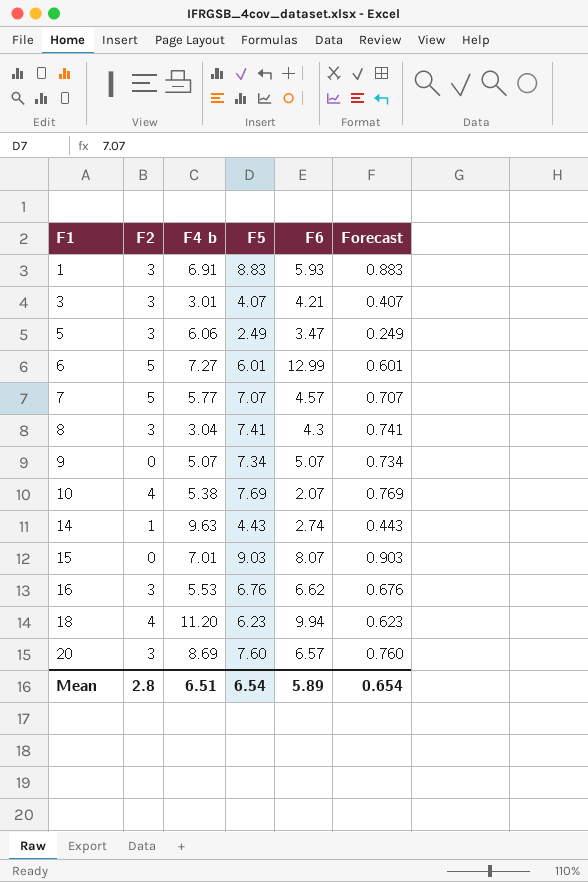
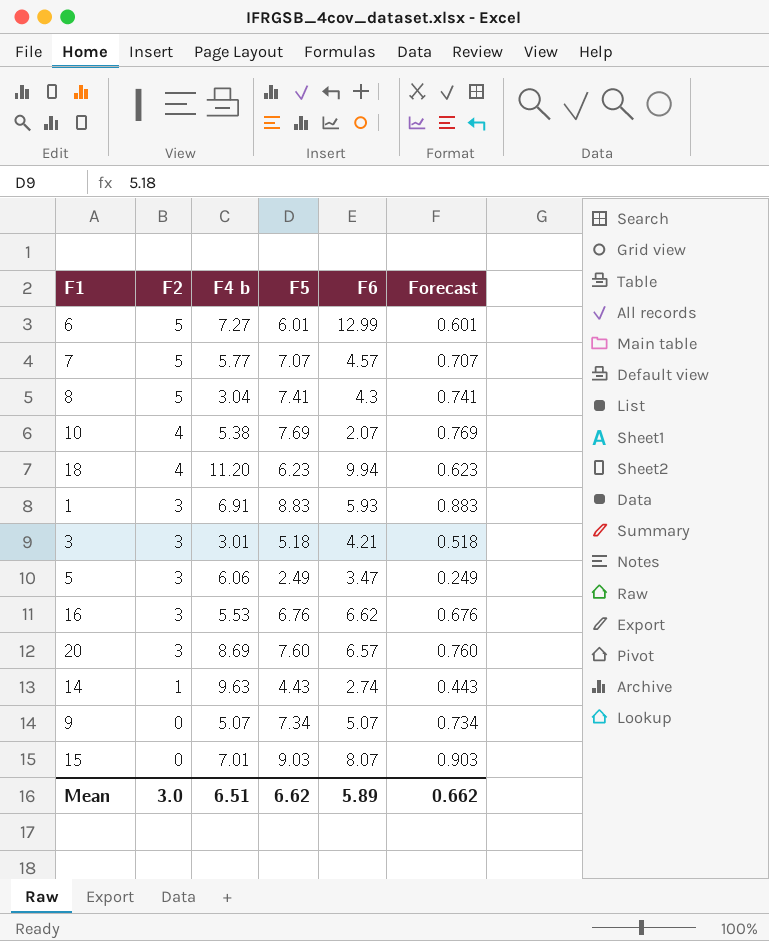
row order: F1 ascending -> F2 descending
8 | F2: 3 -> 5
3 | F5: 4.07 -> 5.18
3 | Forecast: 0.407 -> 0.518
Mean | F2: 2.8 -> 3.0
Mean | F5: 6.54 -> 6.62
Mean | Forecast: 0.654 -> 0.662

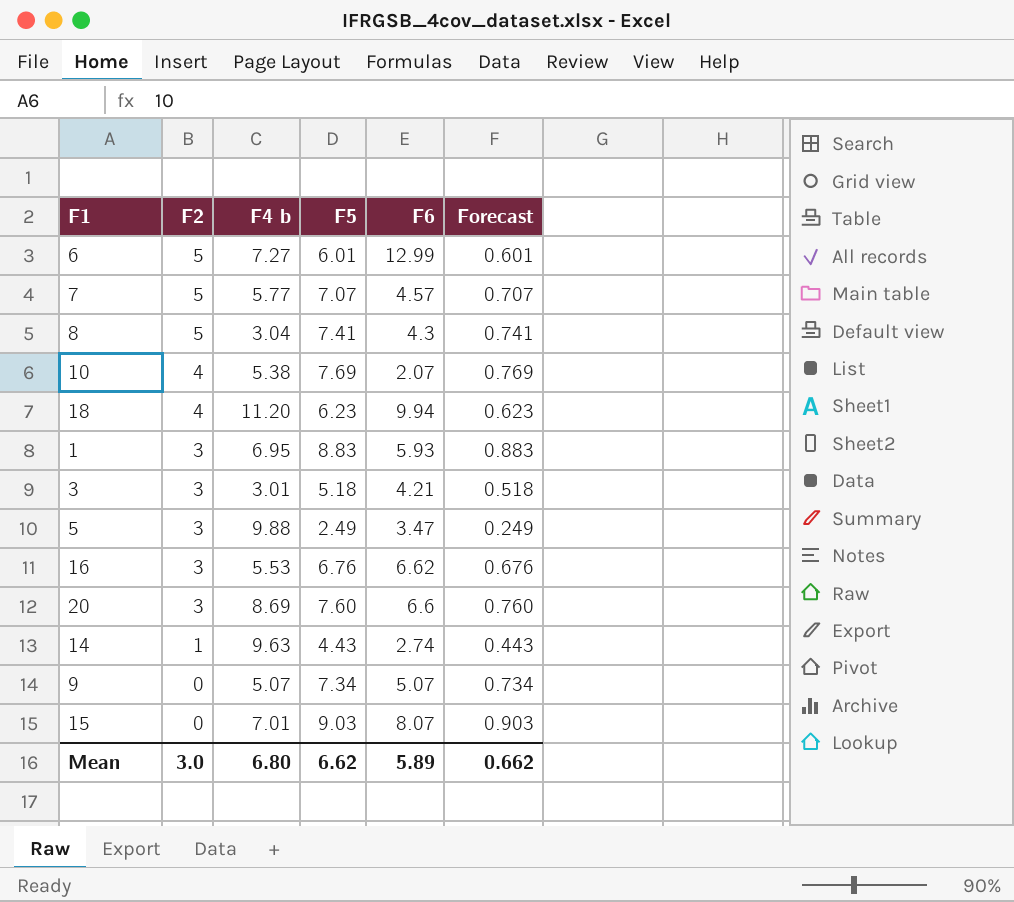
1 | F4 b: 6.91 -> 6.95
5 | F4 b: 6.06 -> 9.88
20 | F6: 6.57 -> 6.6
Mean | F4 b: 6.51 -> 6.80

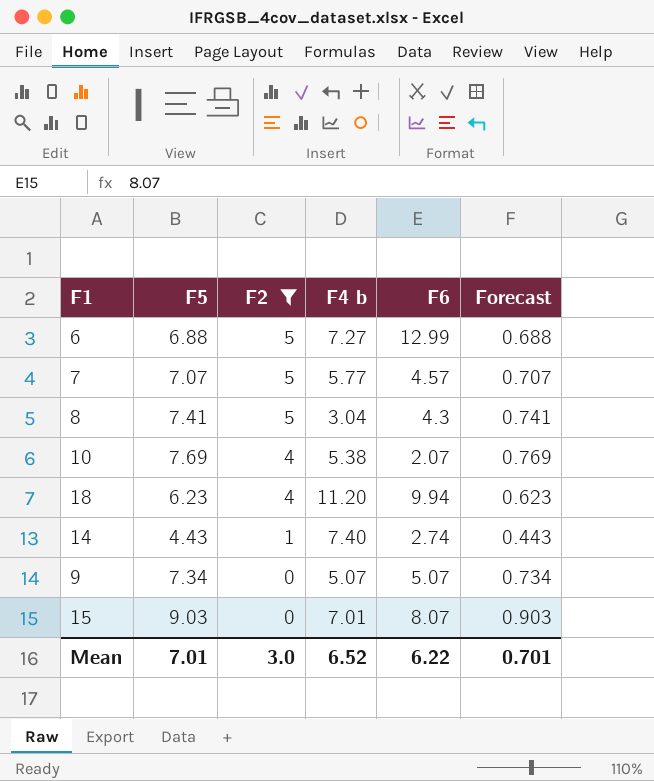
filter: none -> F2 != 3
column F5 | position: 4 -> 2
6 | F5: 6.01 -> 6.88
6 | Forecast: 0.601 -> 0.688
14 | F4 b: 9.63 -> 7.40
Mean | F5: 6.62 -> 7.01
Mean | F4 b: 6.80 -> 6.52
Mean | F6: 5.89 -> 6.22
Mean | Forecast: 0.662 -> 0.701

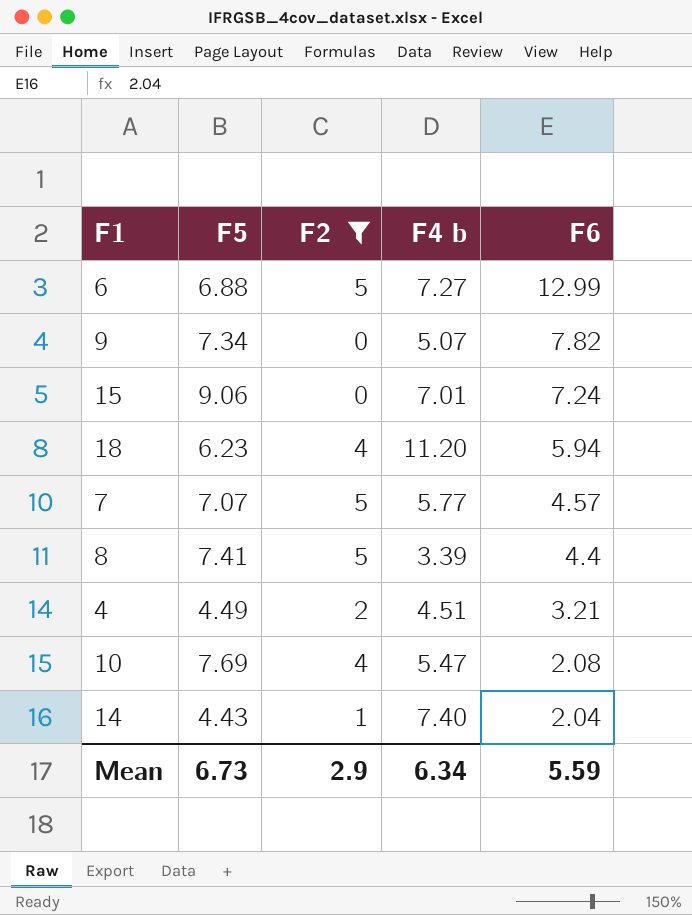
row order: F2 descending -> F6 descending
column Forecast | formula: [F5] * 0.1 -> none
9 | F6: 5.07 -> 7.82
15 | F5: 9.03 -> 9.06
15 | F6: 8.07 -> 7.24
18 | F6: 9.94 -> 5.94
8 | F4 b: 3.04 -> 3.39
8 | F6: 4.3 -> 4.4
row 4: none -> 4.49 | 2 | 4.51 | 3.21
10 | F4 b: 5.38 -> 5.47
10 | F6: 2.07 -> 2.08
14 | F6: 2.74 -> 2.04
Mean | F5: 7.01 -> 6.73
Mean | F2: 3.0 -> 2.9
Mean | F4 b: 6.52 -> 6.34
Mean | F6: 6.22 -> 5.59

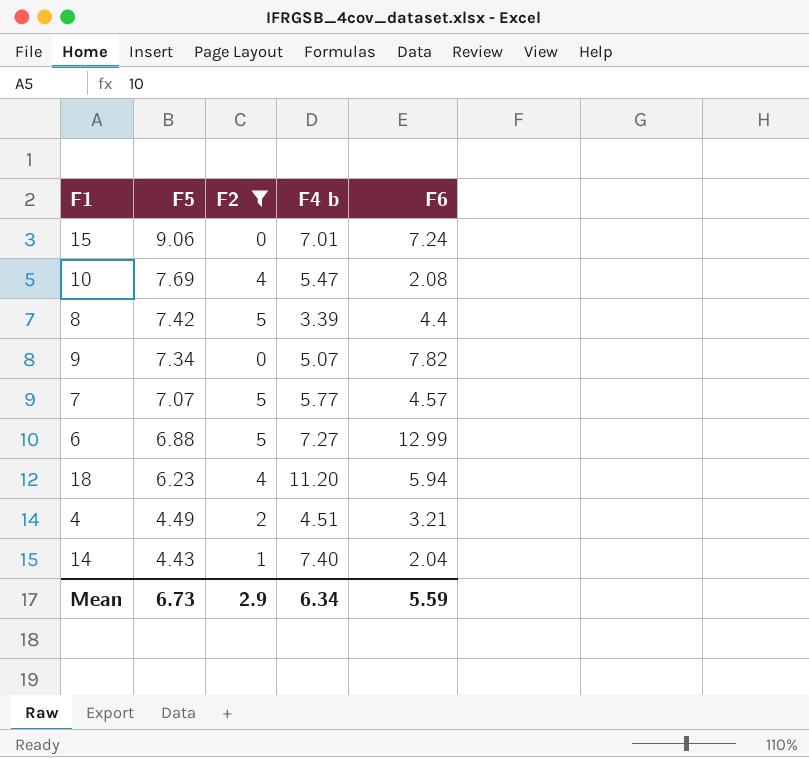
row order: F6 descending -> F5 descending
8 | F5: 7.41 -> 7.42

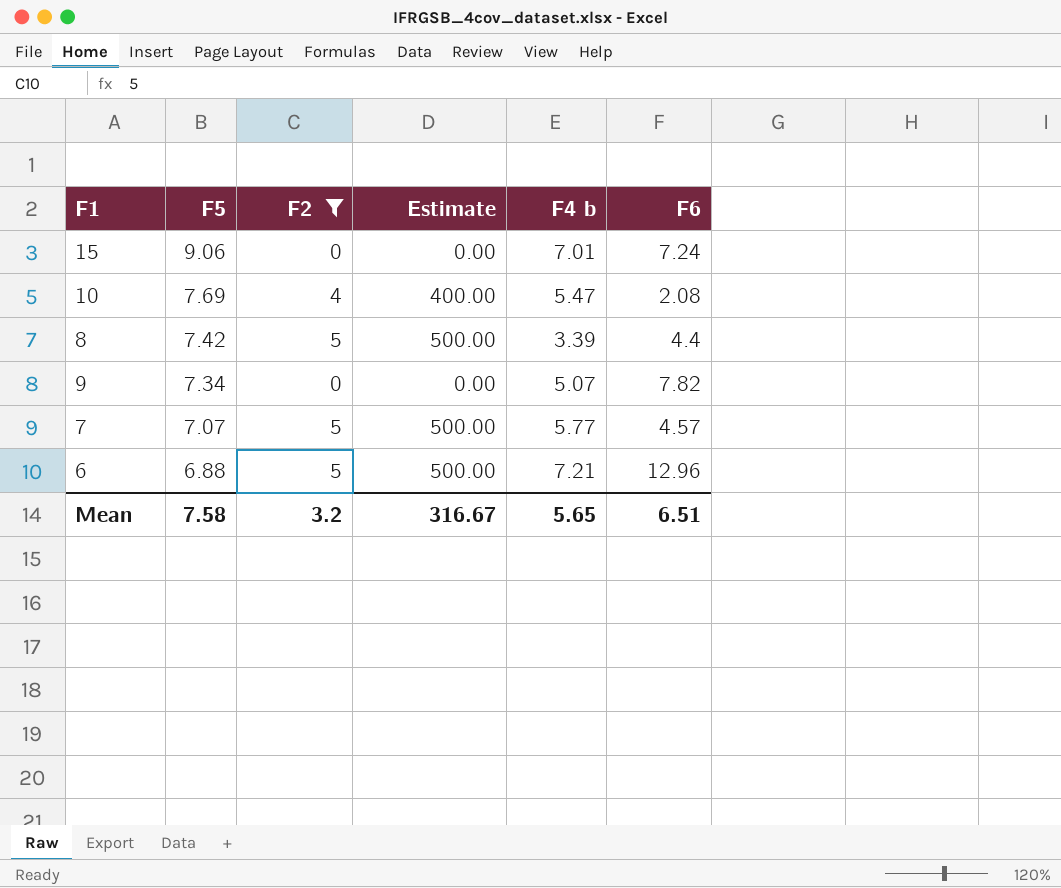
column Estimate | formula: none -> [F2] * 100
row 18: 6.23 | 4 | 11.20 | 5.94 -> none
row 4: 4.49 | 2 | 4.51 | 3.21 -> none
row 14: 4.43 | 1 | 7.40 | 2.04 -> none
6 | F4 b: 7.27 -> 7.21
6 | F6: 12.99 -> 12.96
Mean | F5: 6.73 -> 7.58
Mean | F2: 2.9 -> 3.2
Mean | F4 b: 6.34 -> 5.65
Mean | F6: 5.59 -> 6.51

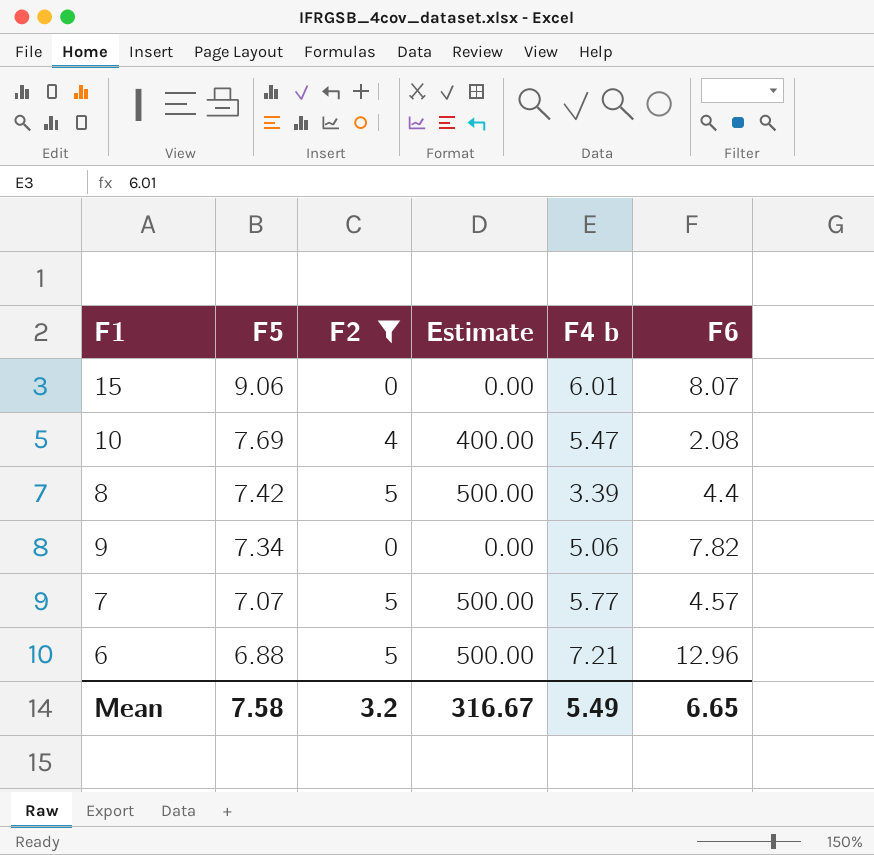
15 | F4 b: 7.01 -> 6.01
15 | F6: 7.24 -> 8.07
9 | F4 b: 5.07 -> 5.06
Mean | F4 b: 5.65 -> 5.49
Mean | F6: 6.51 -> 6.65

